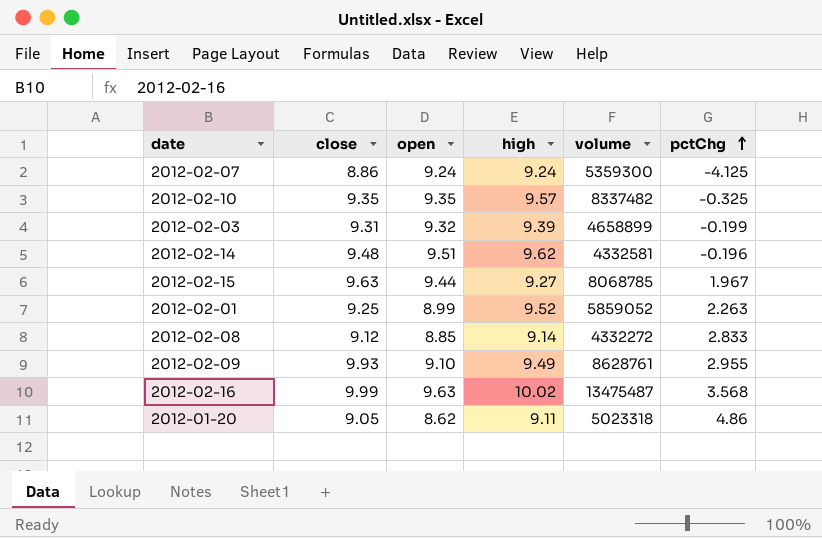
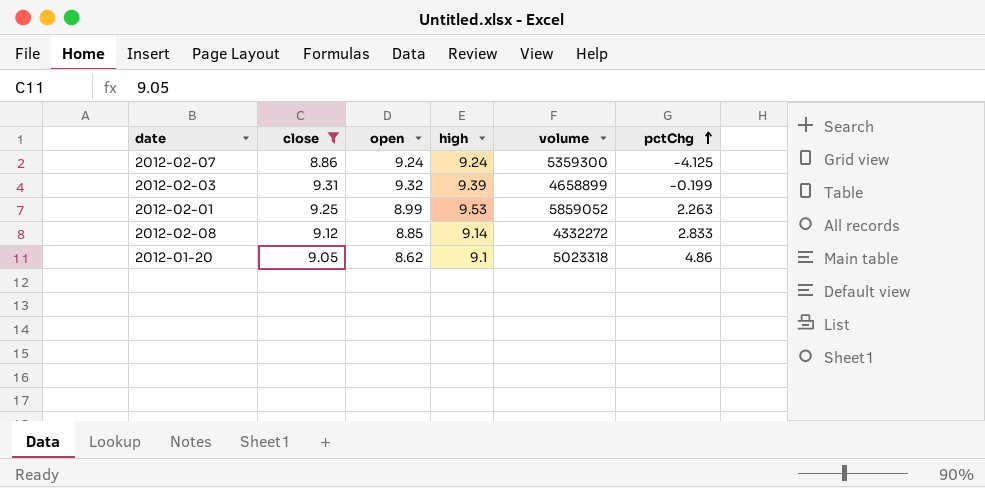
filter: none -> close <= 9.31
2012-02-01 | high: 9.52 -> 9.53
2012-01-20 | high: 9.11 -> 9.1

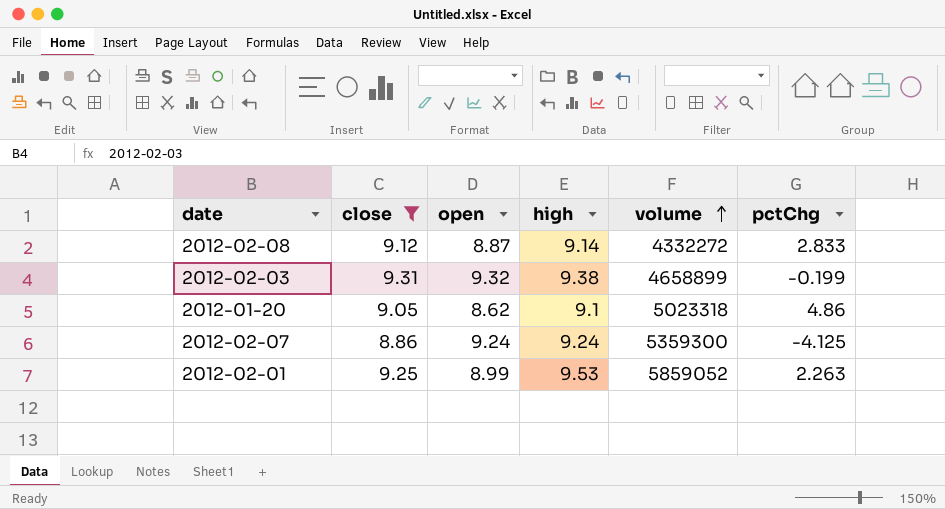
row order: pctChg ascending -> volume ascending
2012-02-08 | open: 8.85 -> 8.87
2012-02-03 | high: 9.39 -> 9.38

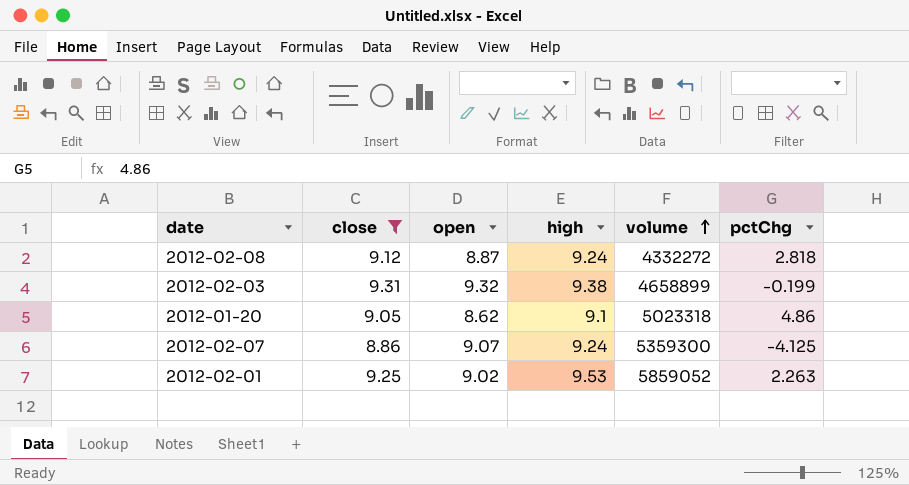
2012-02-08 | high: 9.14 -> 9.24
2012-02-08 | pctChg: 2.833 -> 2.818
2012-02-07 | open: 9.24 -> 9.07
2012-02-01 | open: 8.99 -> 9.02

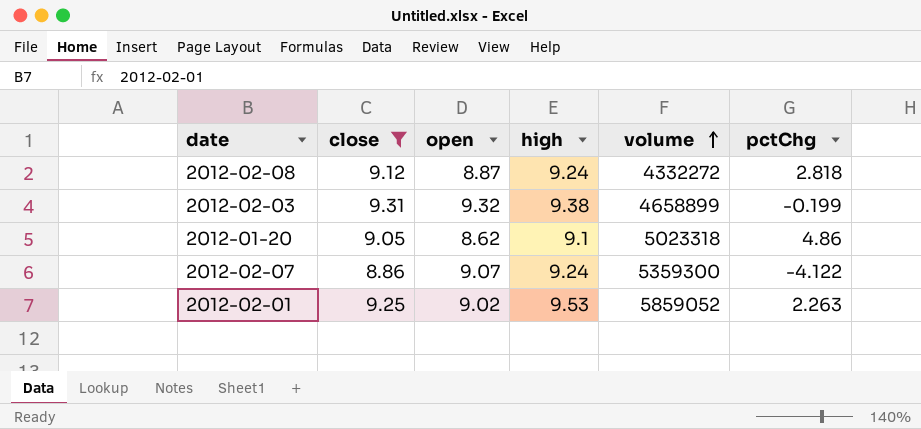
2012-02-07 | pctChg: -4.125 -> -4.122

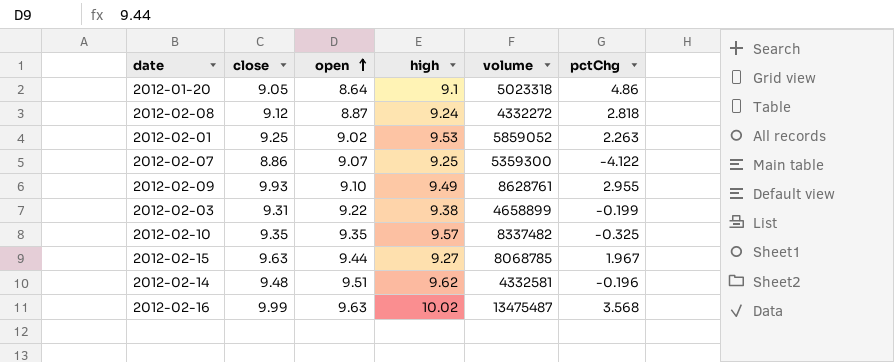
filter: close <= 9.31 -> none
row order: volume ascending -> open ascending
2012-01-20 | open: 8.62 -> 8.64
2012-02-07 | high: 9.24 -> 9.25
2012-02-03 | open: 9.32 -> 9.22

